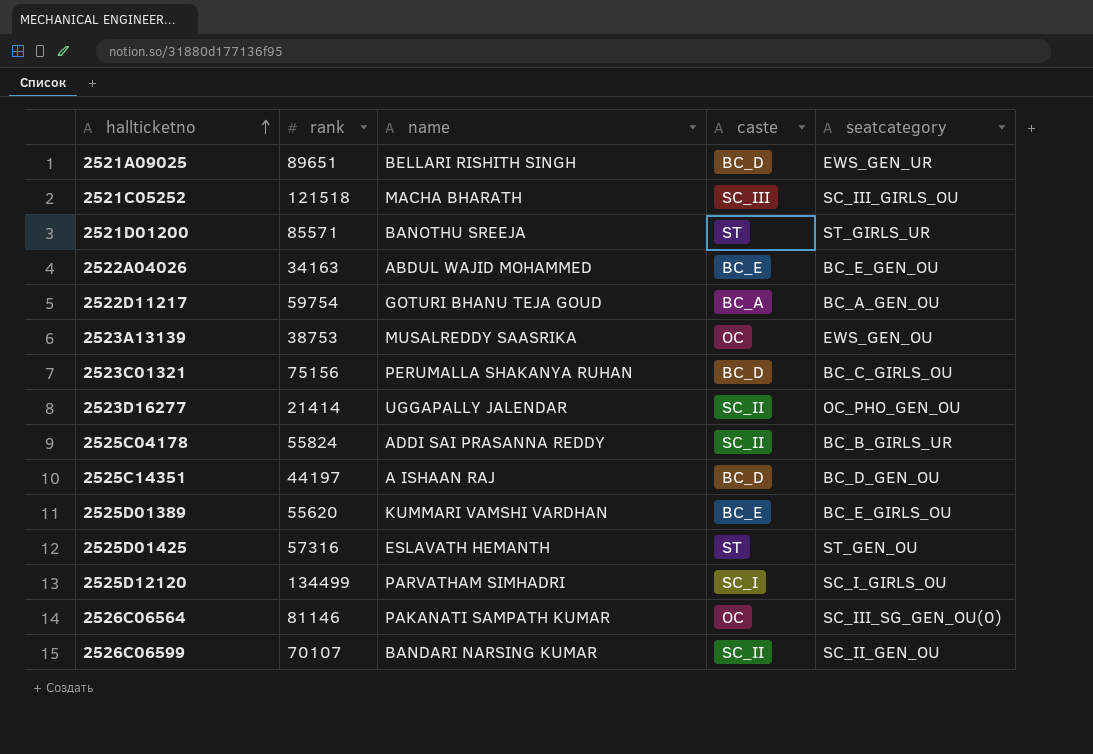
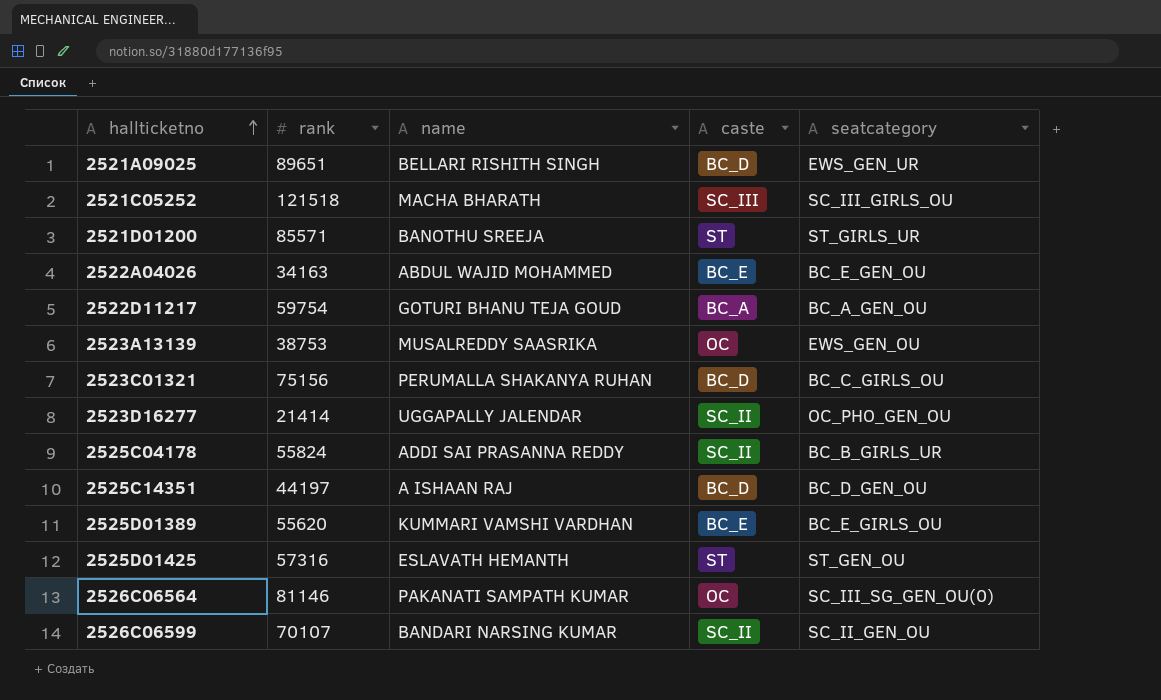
row 2525D12120: 134499 | PARVATHAM SIMHADRI | SC_I | SC_I_GIRLS_OU -> none

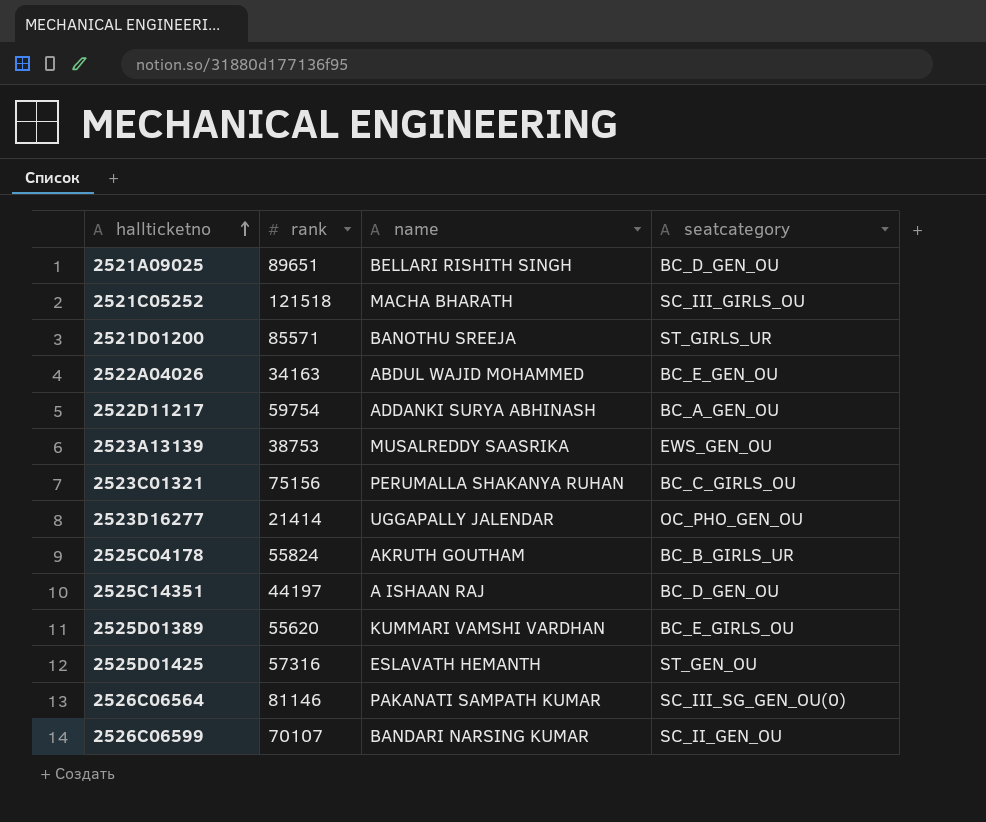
column caste | position: 4 -> none
2521A09025 | seatcategory: EWS_GEN_UR -> BC_D_GEN_OU
2522D11217 | name: GOTURI BHANU TEJA GOUD -> ADDANKI SURYA ABHINASH
2525C04178 | name: ADDI SAI PRASANNA REDDY -> AKRUTH GOUTHAM

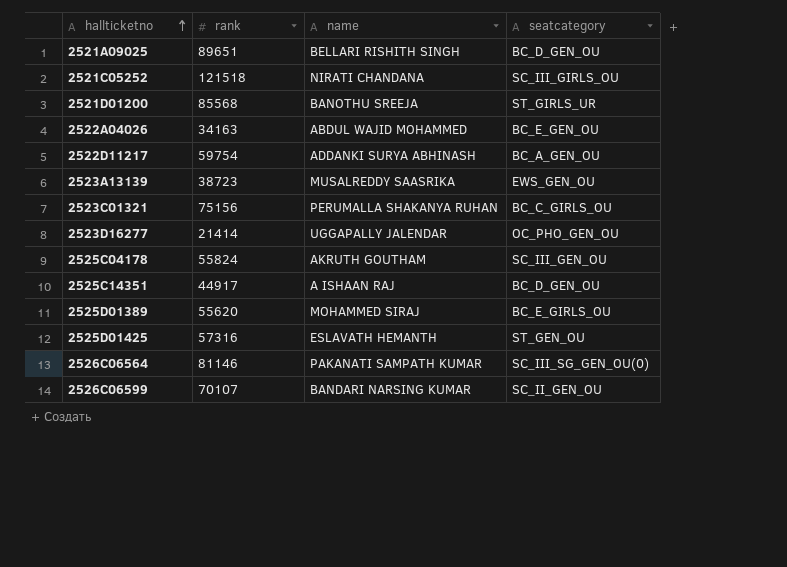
2521C05252 | name: MACHA BHARATH -> NIRATI CHANDANA
2521D01200 | rank: 85571 -> 85568
2523A13139 | rank: 38753 -> 38723
2525C04178 | seatcategory: BC_B_GIRLS_UR -> SC_III_GEN_OU
2525C14351 | rank: 44197 -> 44917
2525D01389 | name: KUMMARI VAMSHI VARDHAN -> MOHAMMED SIRAJ

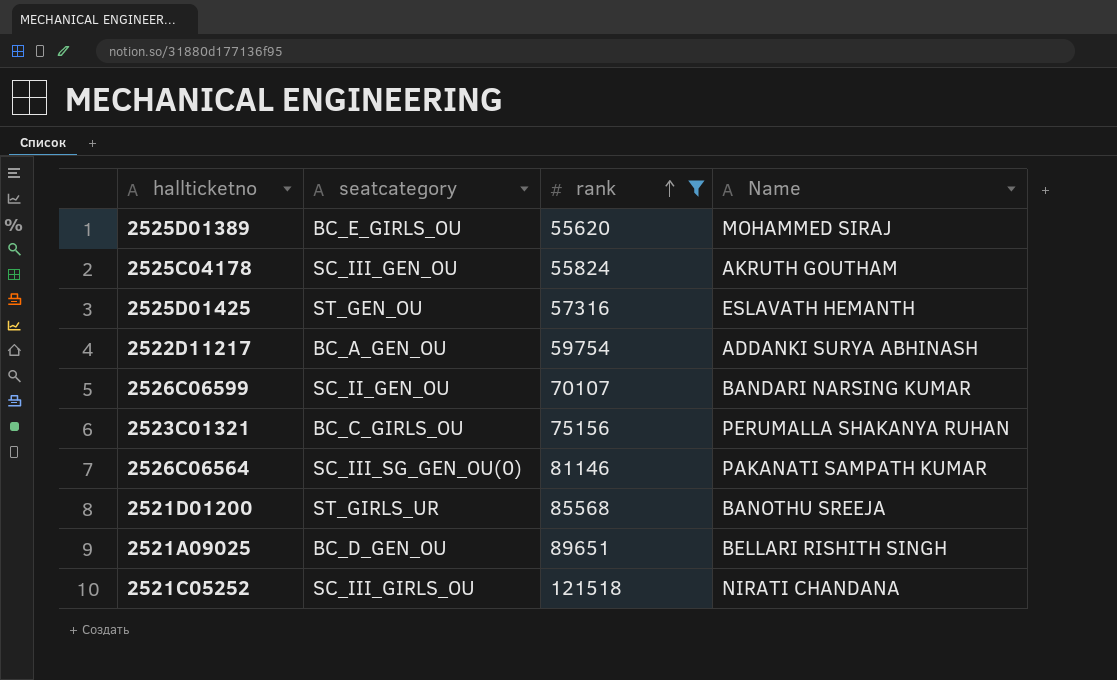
filter: none -> rank >= 55620
row order: hallticketno ascending -> rank ascending
column seatcategory | position: 4 -> 2
column name: name -> Name

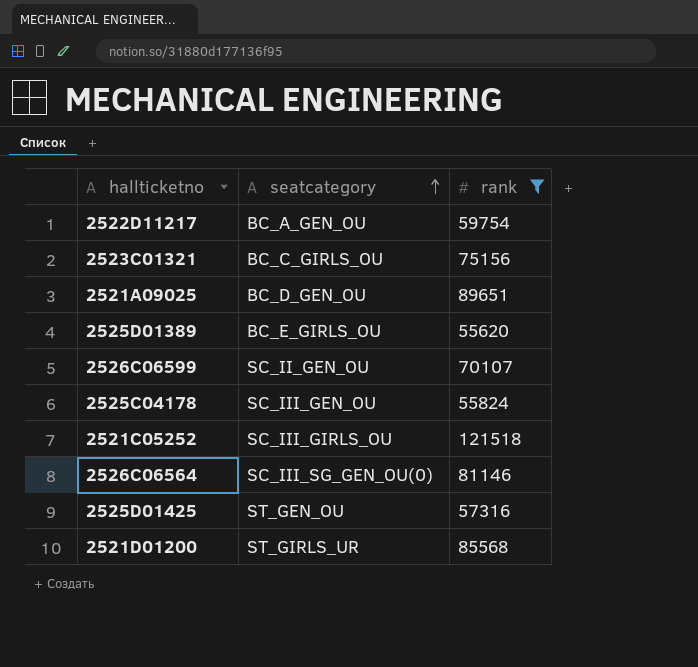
row order: rank ascending -> seatcategory ascending
column Name | position: 4 -> none

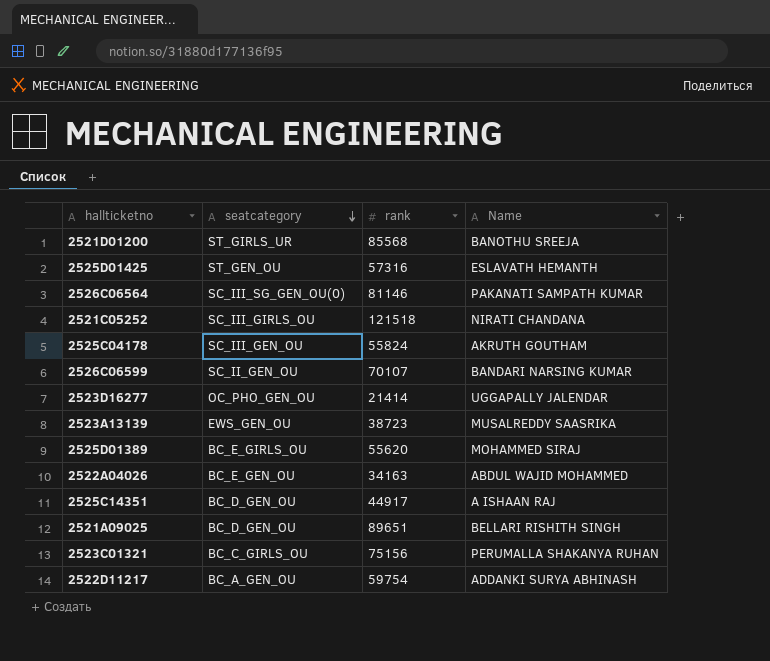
filter: rank >= 55620 -> none
row order: seatcategory ascending -> seatcategory descending
column Name | position: none -> 4

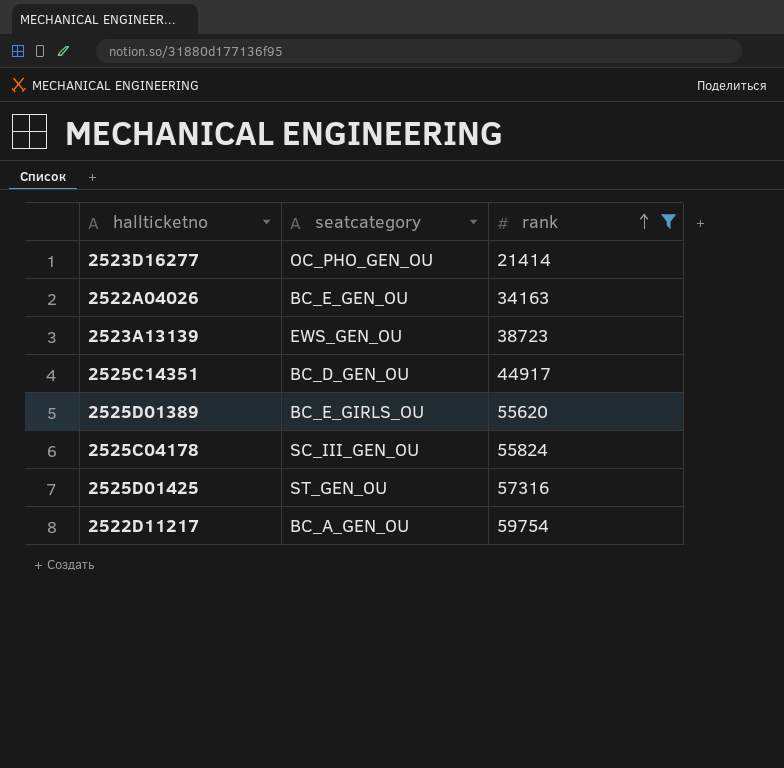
filter: none -> rank <= 59754
row order: seatcategory descending -> rank ascending
column Name | position: 4 -> none

